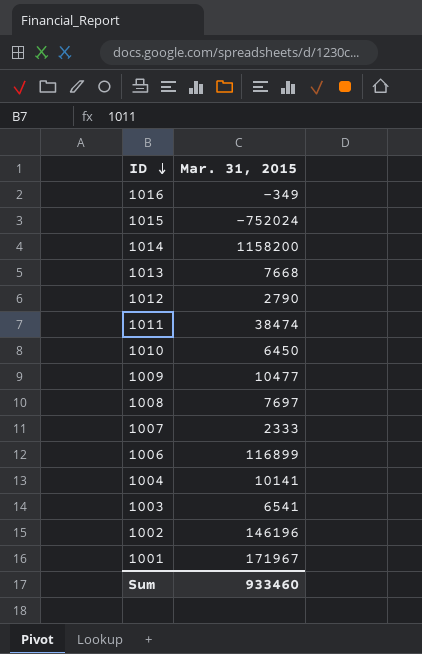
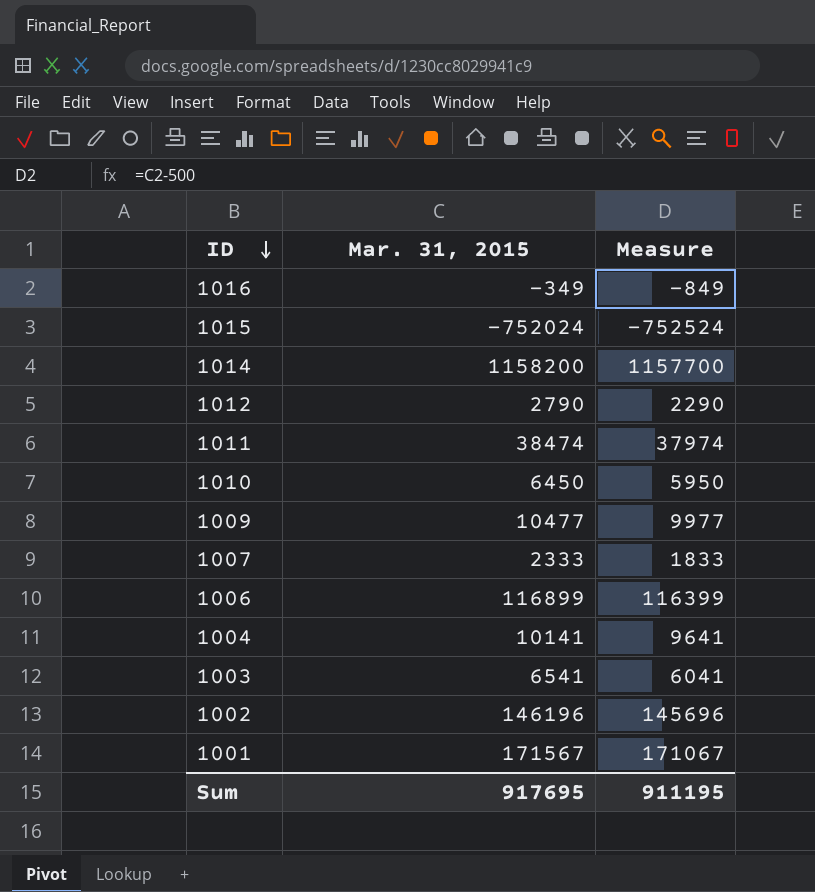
column Measure | formula: none -> [Mar. 31, 2015] - 500
row 1013: 7668 -> none
row 1008: 7697 -> none
1001 | Mar. 31, 2015: 171967 -> 171567
Sum | Mar. 31, 2015: 933460 -> 917695

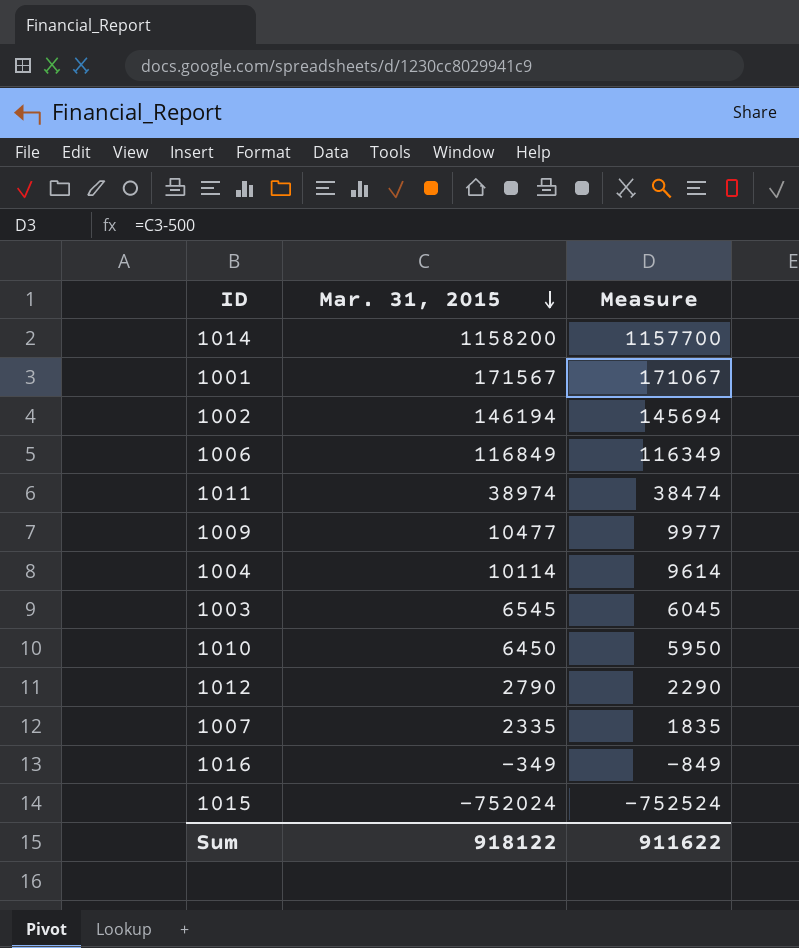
row order: ID descending -> Mar. 31, 2015 descending
1002 | Mar. 31, 2015: 146196 -> 146194
1002 | Measure: 145696 -> 145694
1006 | Mar. 31, 2015: 116899 -> 116849
1006 | Measure: 116399 -> 116349
1011 | Mar. 31, 2015: 38474 -> 38974
1011 | Measure: 37974 -> 38474
1004 | Mar. 31, 2015: 10141 -> 10114
1004 | Measure: 9641 -> 9614
1003 | Mar. 31, 2015: 6541 -> 6545
1003 | Measure: 6041 -> 6045
1007 | Mar. 31, 2015: 2333 -> 2335
1007 | Measure: 1833 -> 1835
Sum | Mar. 31, 2015: 917695 -> 918122
Sum | Measure: 911195 -> 911622

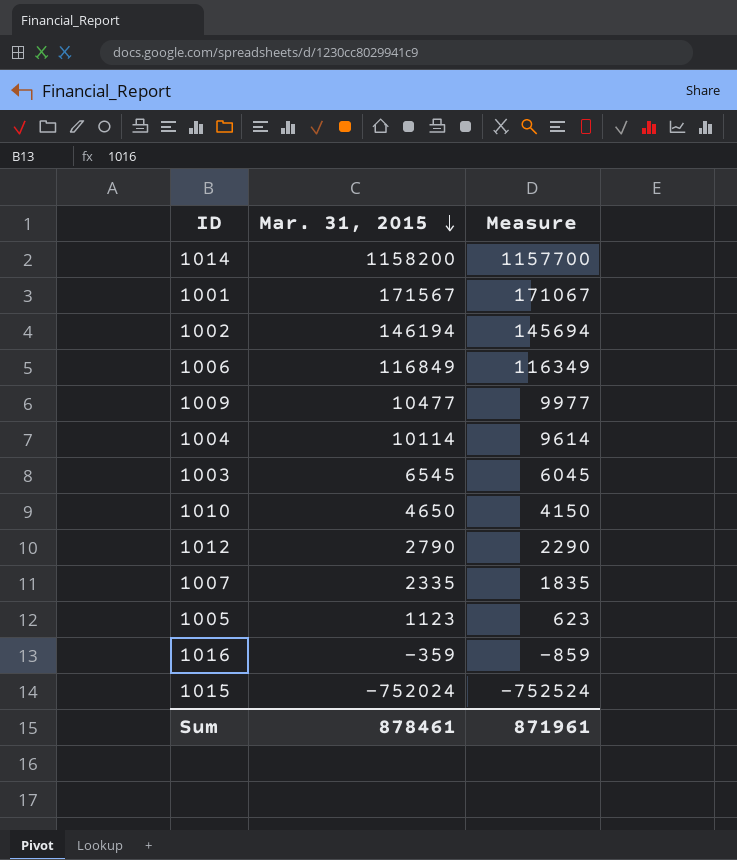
row 1011: 38974 | 38474 -> none
1010 | Mar. 31, 2015: 6450 -> 4650
1010 | Measure: 5950 -> 4150
row 1005: none -> 1123 | 623
1016 | Mar. 31, 2015: -349 -> -359
1016 | Measure: -849 -> -859
Sum | Mar. 31, 2015: 918122 -> 878461
Sum | Measure: 911622 -> 871961

